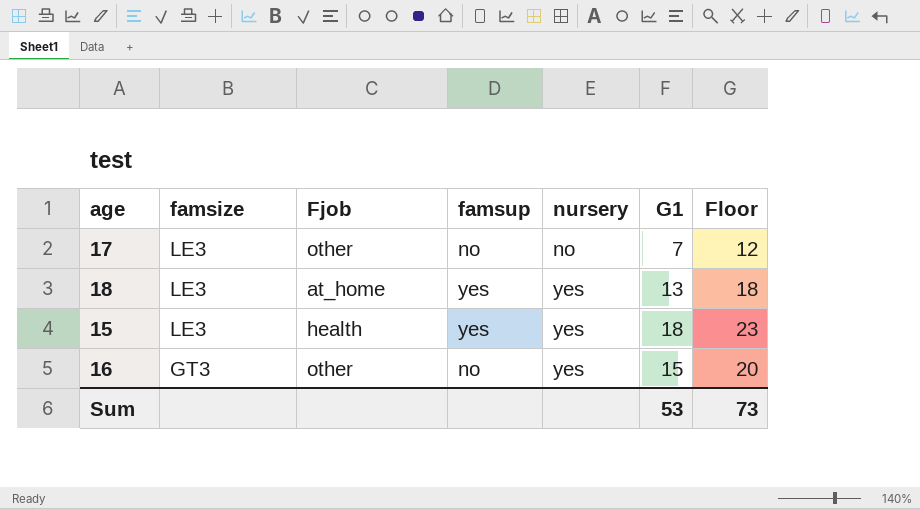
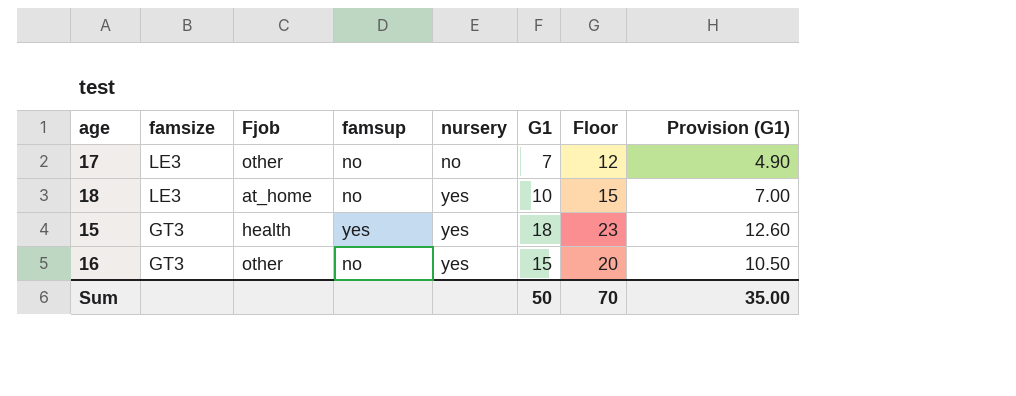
column Provision (G1) | formula: none -> [G1] * 0.7
18 | famsup: yes -> no
18 | G1: 13 -> 10
18 | Floor: 18 -> 15
15 | famsize: LE3 -> GT3
Sum | G1: 53 -> 50
Sum | Floor: 73 -> 70

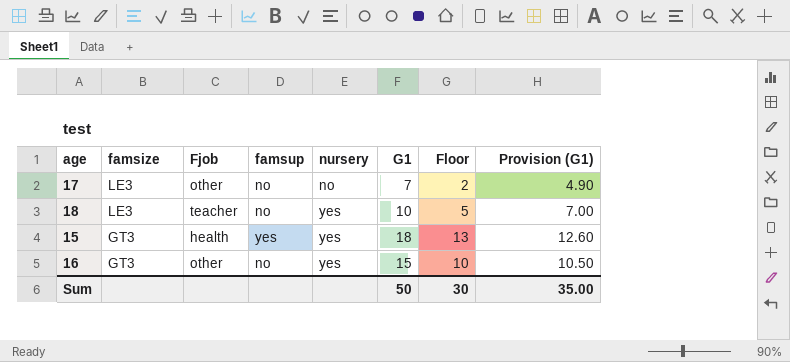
column Floor | formula: [G1] + 5 -> [G1] - 5
18 | Fjob: at_home -> teacher
Sum | Floor: 70 -> 30

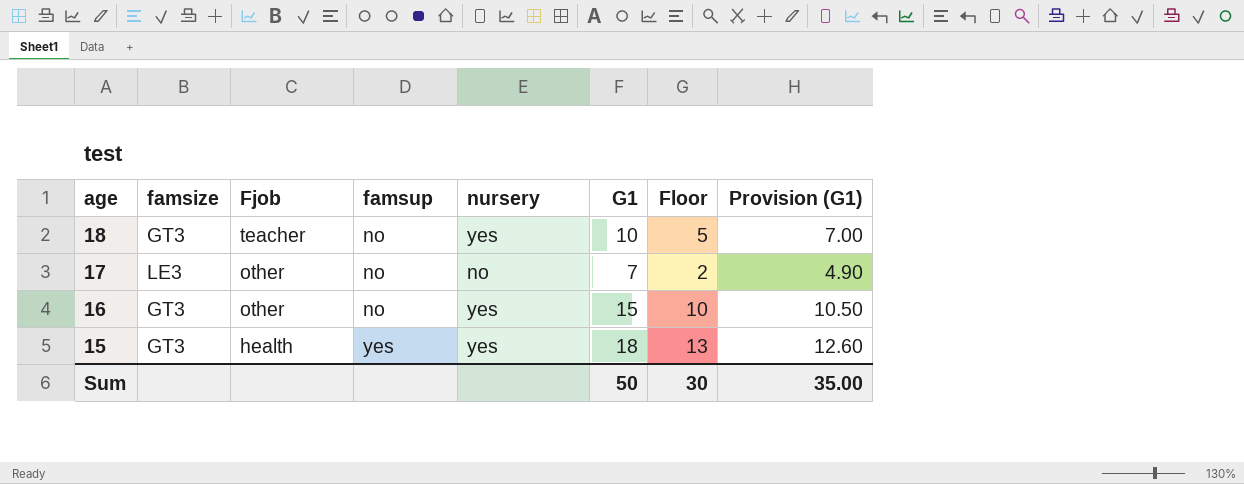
row order: famsize descending -> age descending
18 | famsize: LE3 -> GT3

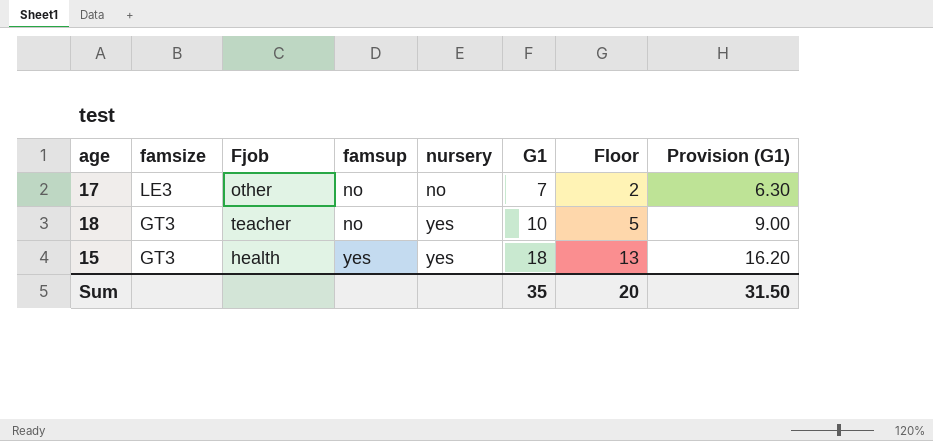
row order: age descending -> famsize descending
column Provision (G1) | formula: [G1] * 0.7 -> [G1] * 0.9
row 16: GT3 | other | no | yes | 15 | 10 | 10.50 -> none
Sum | G1: 50 -> 35
Sum | Floor: 30 -> 20
Sum | Provision (G1): 35.00 -> 31.50

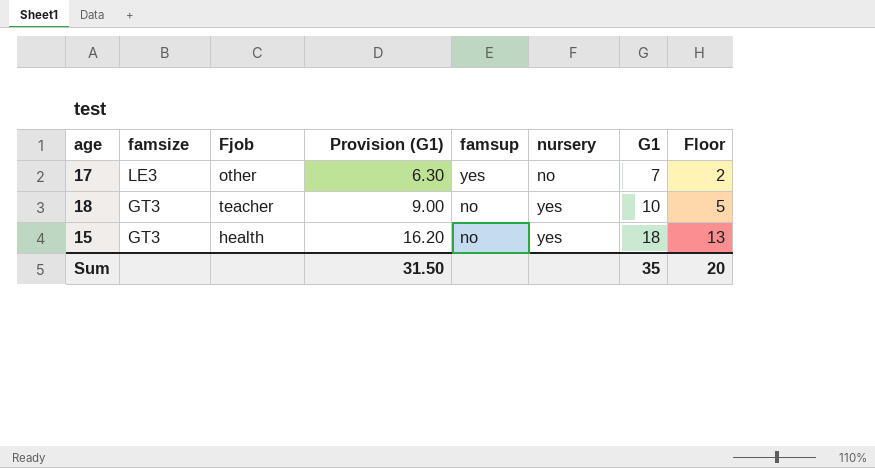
column Provision (G1) | position: 8 -> 4
17 | famsup: no -> yes
15 | famsup: yes -> no

